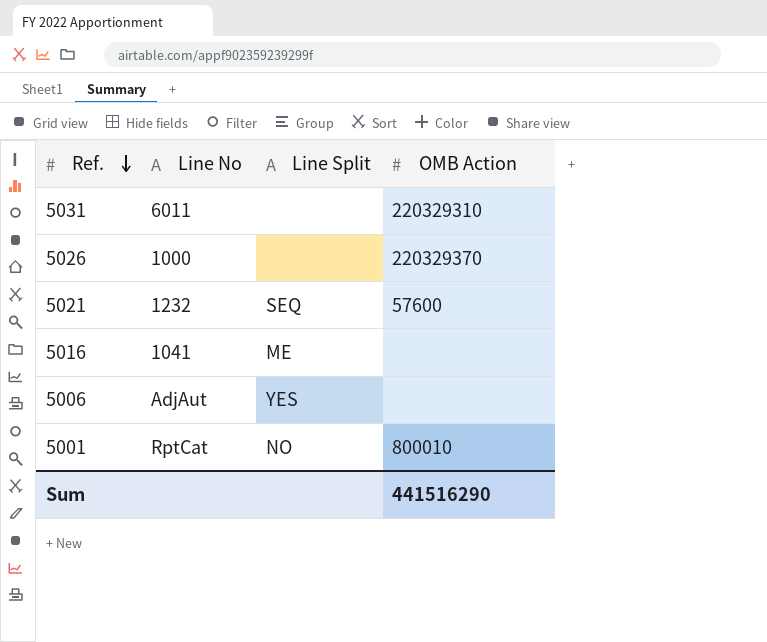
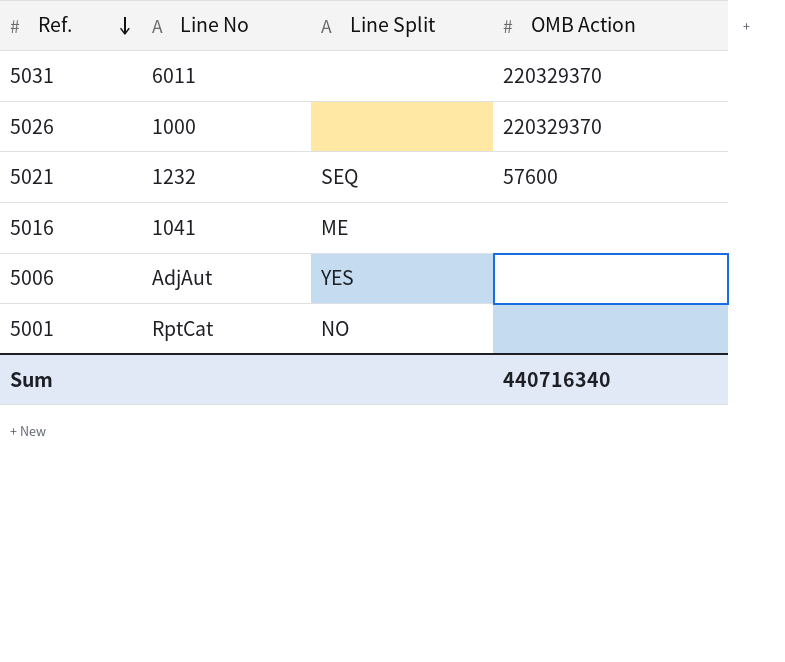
5031 | OMB Action: 220329310 -> 220329370
5001 | OMB Action: 800010 -> none
Sum | OMB Action: 441516290 -> 440716340

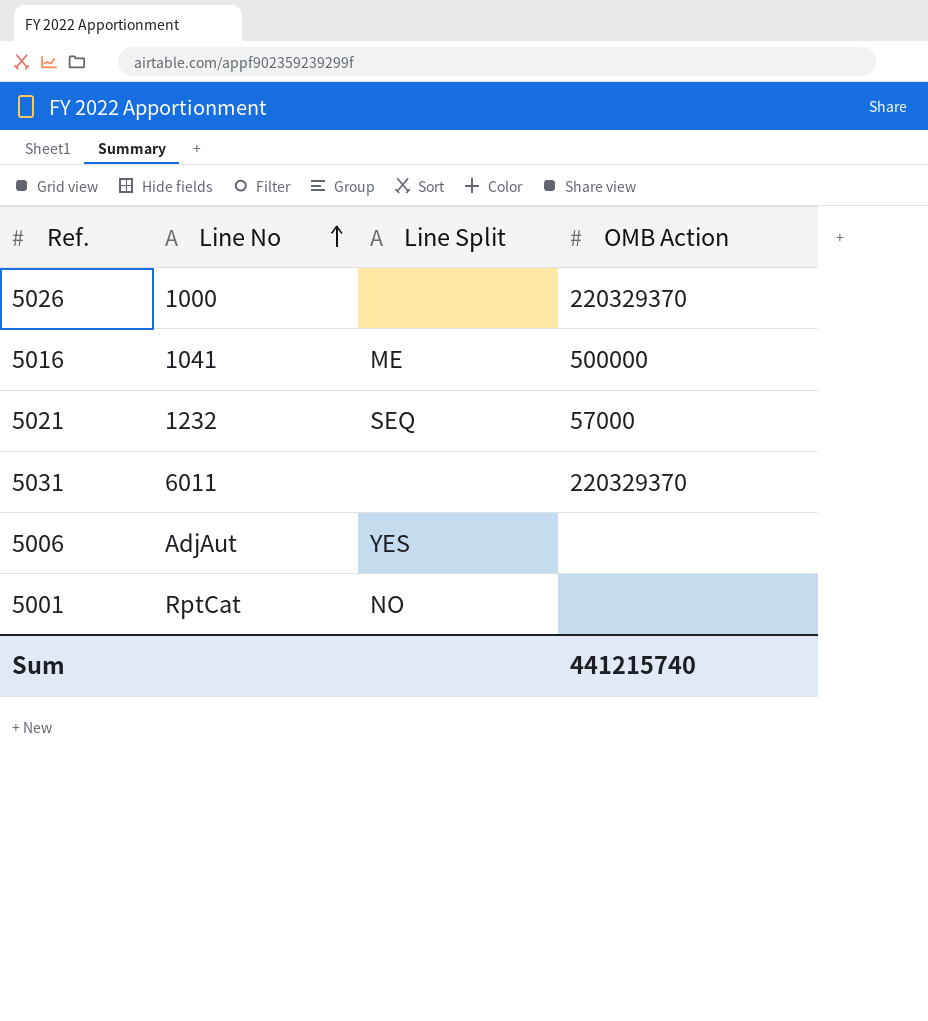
row order: Ref. descending -> Line No ascending
5016 | OMB Action: none -> 500000
5021 | OMB Action: 57600 -> 57000
Sum | OMB Action: 440716340 -> 441215740

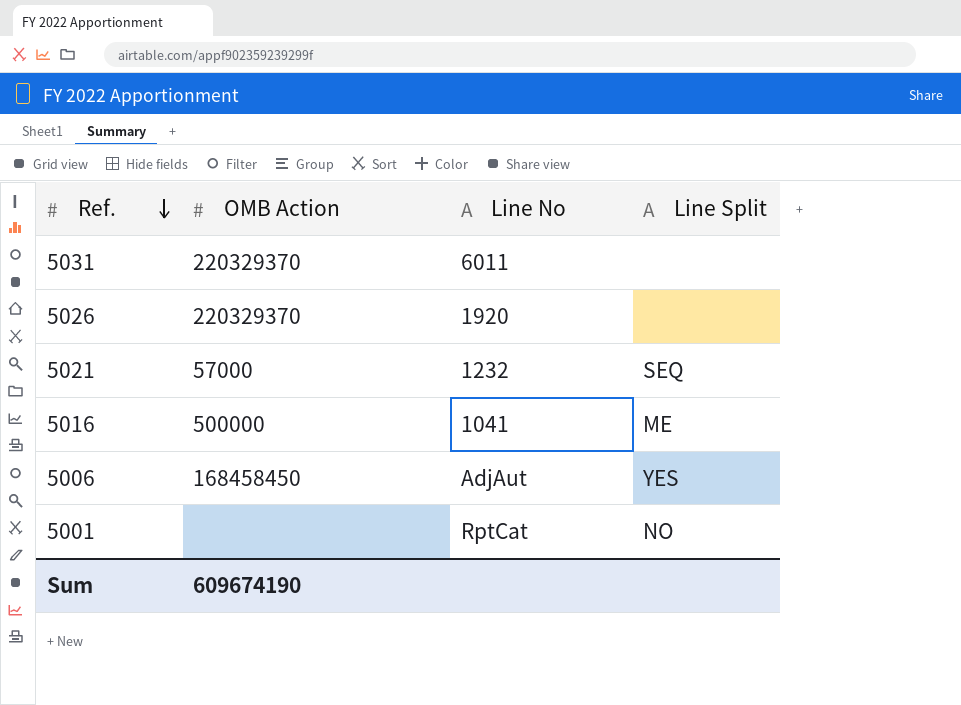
row order: Line No ascending -> Ref. descending
column OMB Action | position: 4 -> 2
5026 | Line No: 1000 -> 1920
5006 | OMB Action: none -> 168458450
Sum | OMB Action: 441215740 -> 609674190

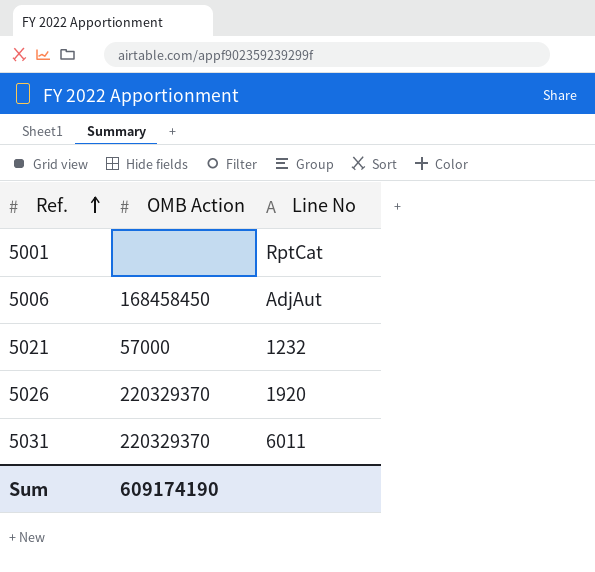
row order: Ref. descending -> Ref. ascending
column Line Split | position: 4 -> none
row 5016: 500000 | 1041 | ME -> none
Sum | OMB Action: 609674190 -> 609174190

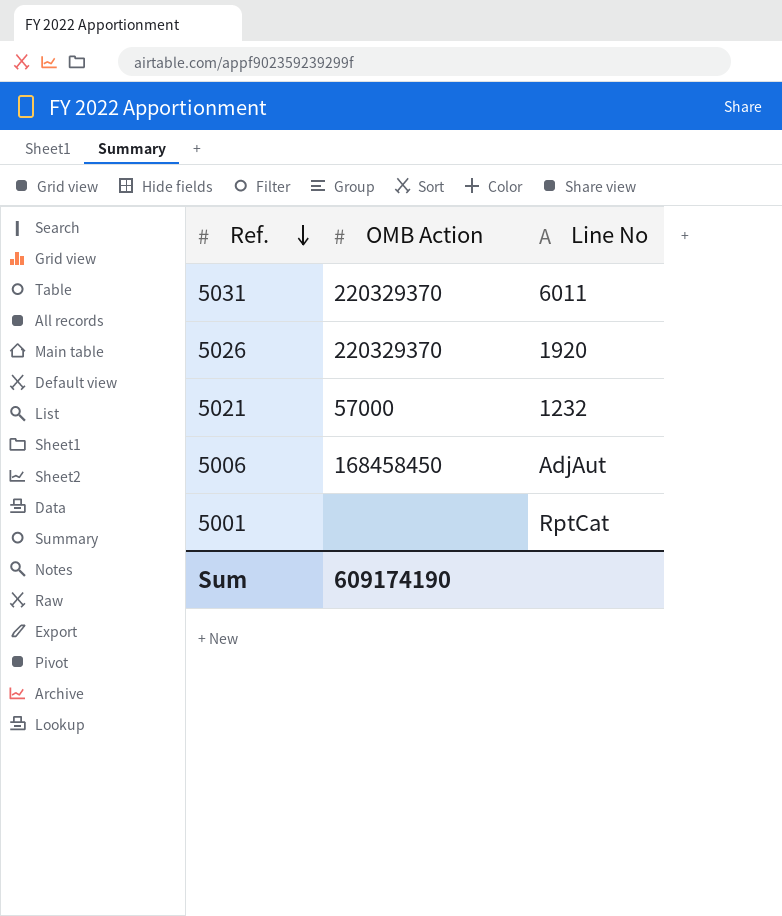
row order: Ref. ascending -> Ref. descending

